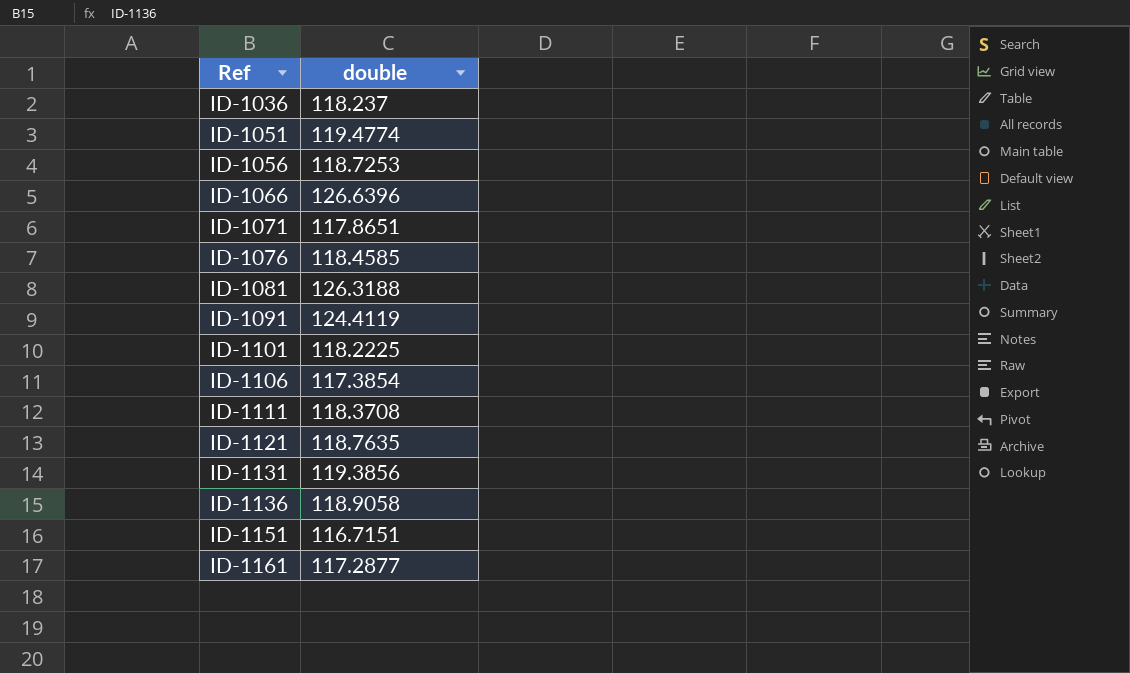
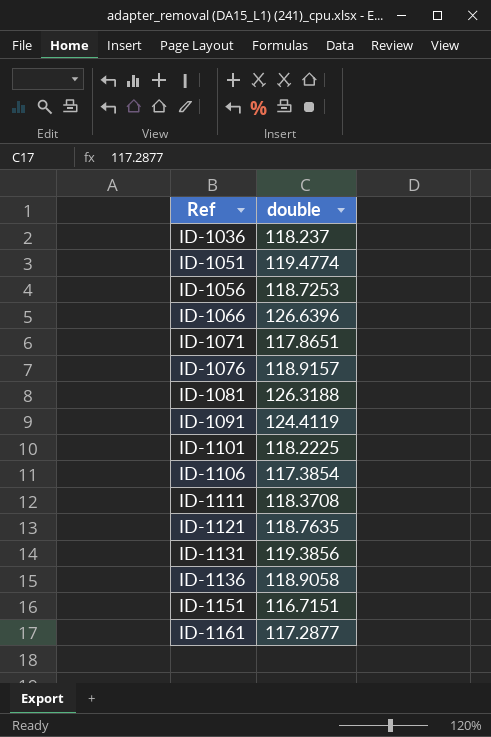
ID-1076 | double: 118.4585 -> 118.9157

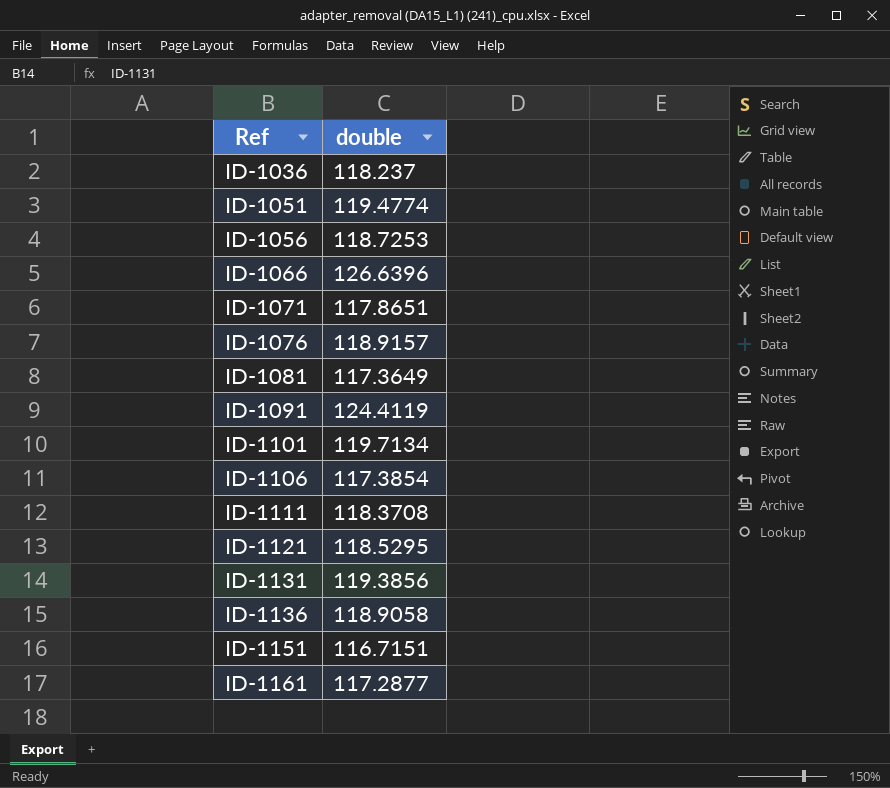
ID-1081 | double: 126.3188 -> 117.3649
ID-1101 | double: 118.2225 -> 119.7134
ID-1121 | double: 118.7635 -> 118.5295

